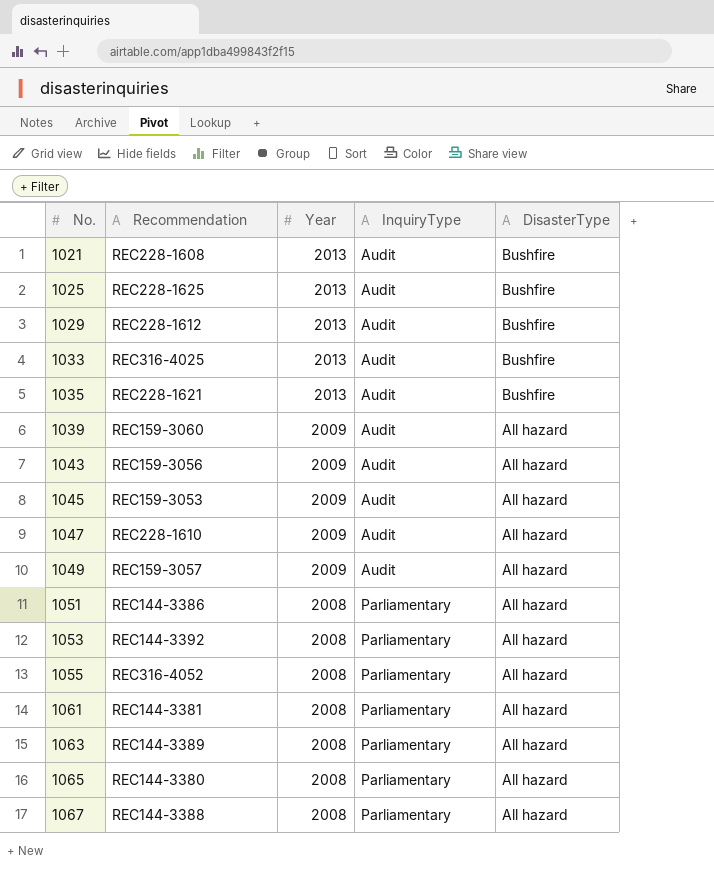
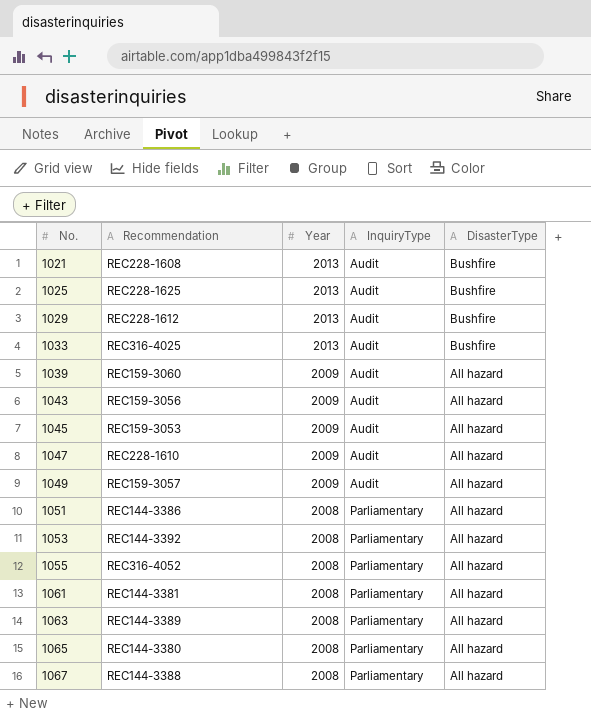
row 1035: REC228-1621 | 2013 | Audit | Bushfire -> none

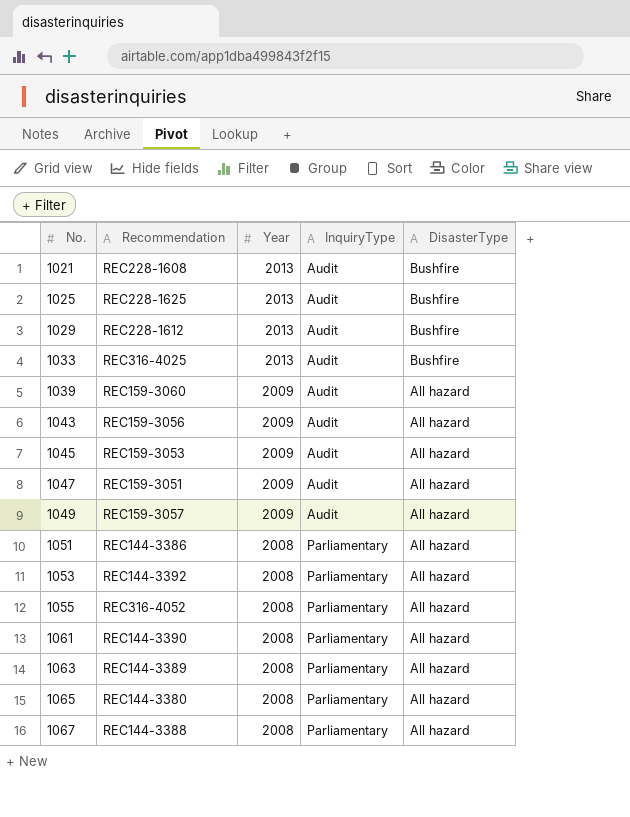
1047 | Recommendation: REC228-1610 -> REC159-3051
1061 | Recommendation: REC144-3381 -> REC144-3390

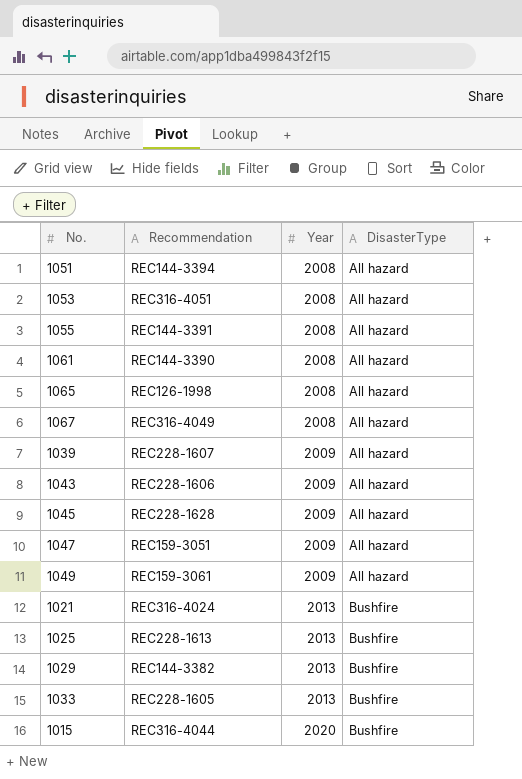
row order: No. ascending -> Year ascending
column InquiryType | position: 4 -> none
row 1063: REC144-3389 | 2008 | Parliamentary | All hazard -> none
1051 | Recommendation: REC144-3386 -> REC144-3394
1053 | Recommendation: REC144-3392 -> REC316-4051
1055 | Recommendation: REC316-4052 -> REC144-3391
1065 | Recommendation: REC144-3380 -> REC126-1998
1067 | Recommendation: REC144-3388 -> REC316-4049
1039 | Recommendation: REC159-3060 -> REC228-1607
1043 | Recommendation: REC159-3056 -> REC228-1606
1045 | Recommendation: REC159-3053 -> REC228-1628
1049 | Recommendation: REC159-3057 -> REC159-3061
1021 | Recommendation: REC228-1608 -> REC316-4024
1025 | Recommendation: REC228-1625 -> REC228-1613
1029 | Recommendation: REC228-1612 -> REC144-3382
1033 | Recommendation: REC316-4025 -> REC228-1605
row 1015: none -> REC316-4044 | 2020 | Bushfire

